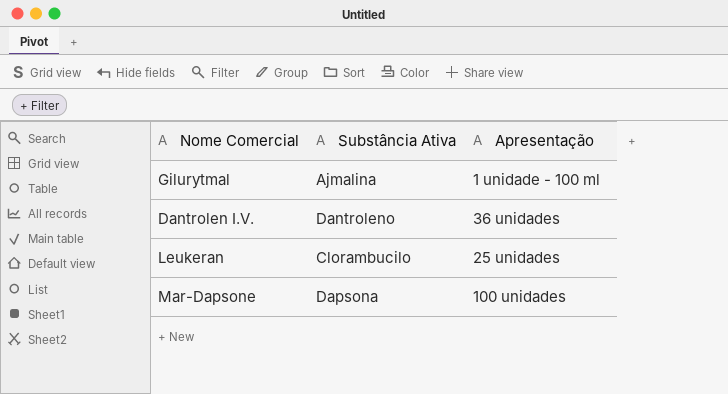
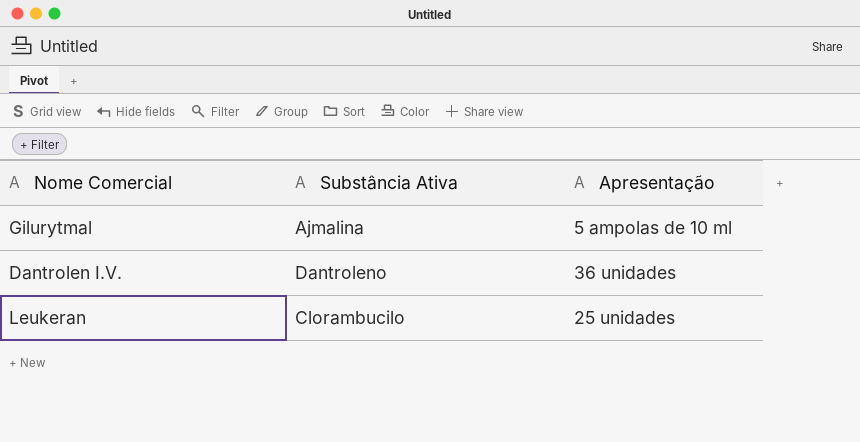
row Mar-Dapsone: Dapsona | 100 unidades -> none
Gilurytmal | Apresentação: 1 unidade - 100 ml -> 5 ampolas de 10 ml

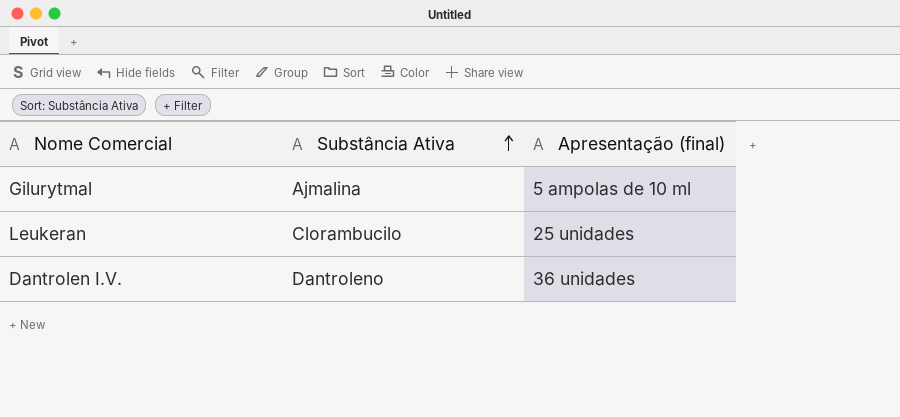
row order: none -> Substância Ativa ascending
column name: Apresentação -> Apresentação (final)

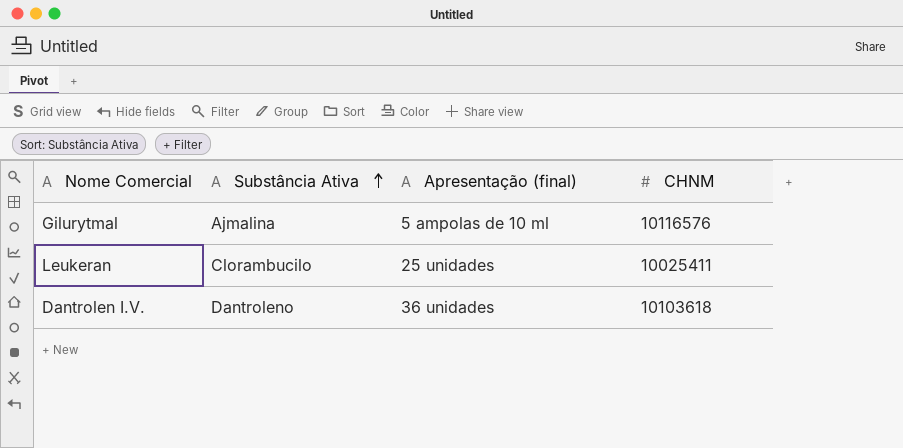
column CHNM | position: none -> 4

